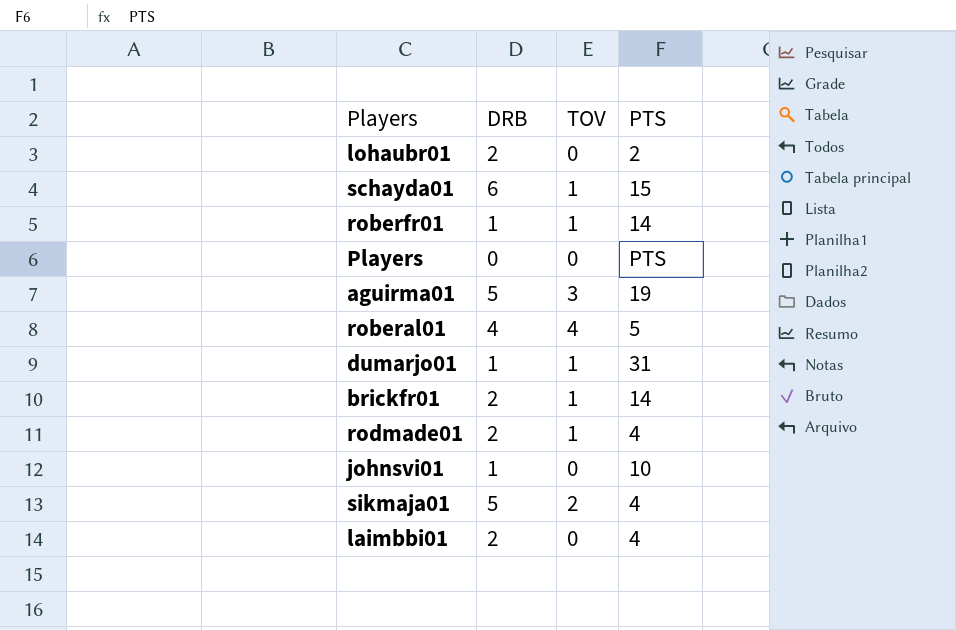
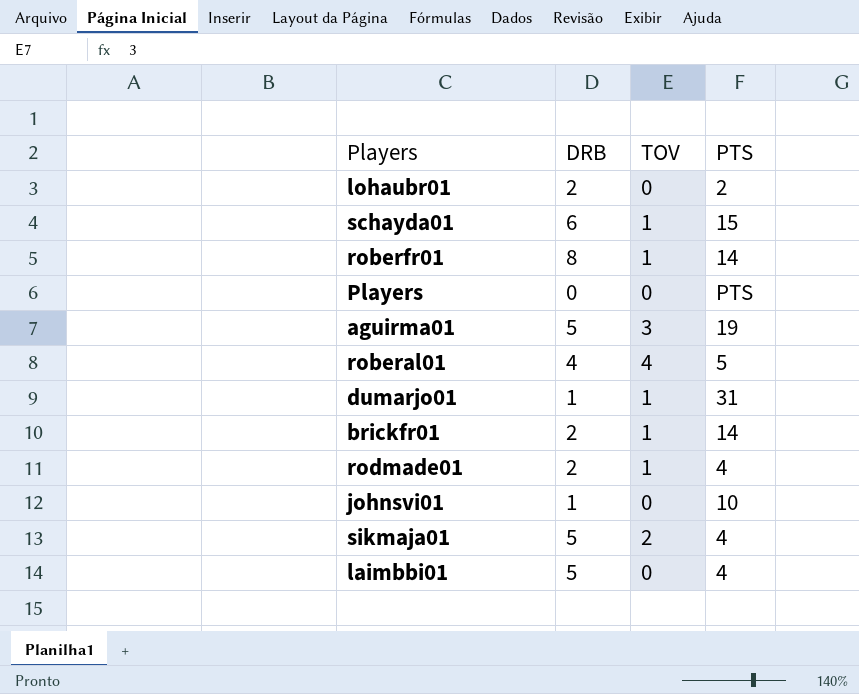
roberfr01 | DRB: 1 -> 8
laimbbi01 | DRB: 2 -> 5

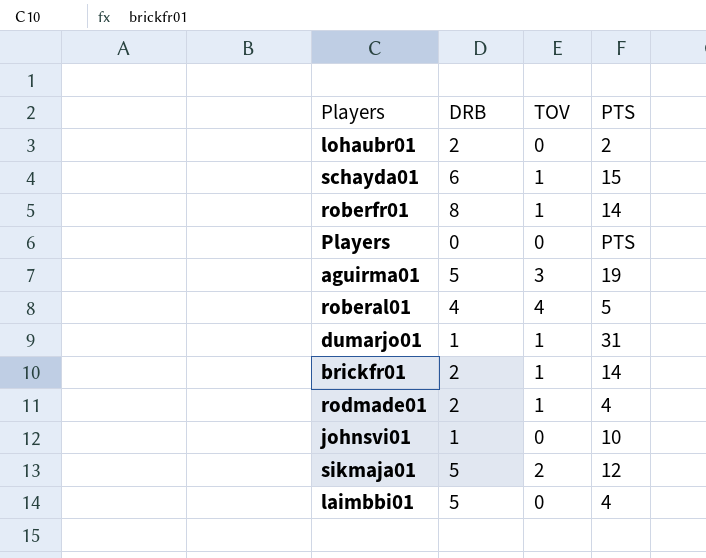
sikmaja01 | PTS: 4 -> 12

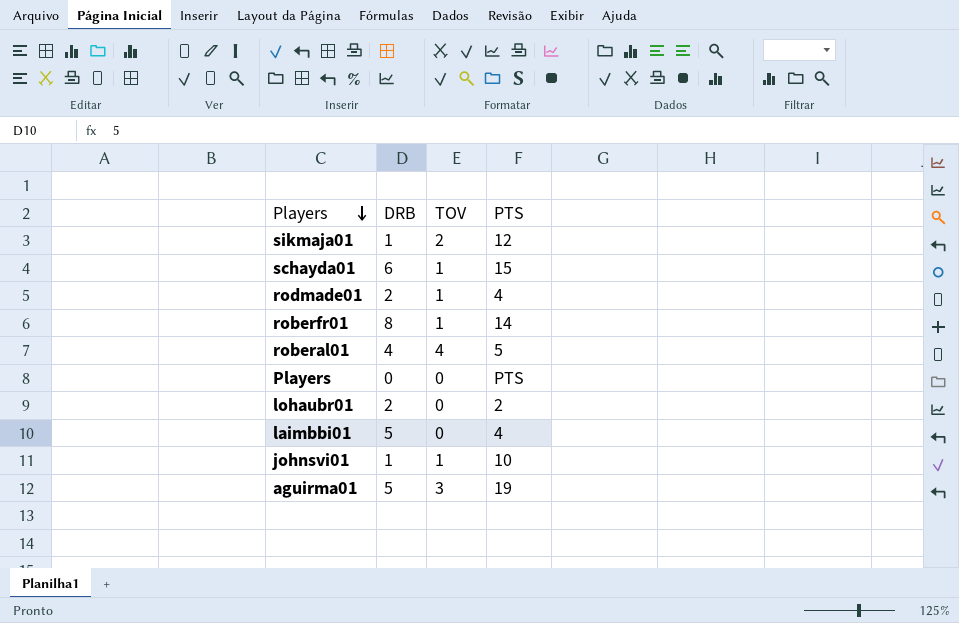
row order: none -> Players descending
row dumarjo01: 1 | 1 | 31 -> none
row brickfr01: 2 | 1 | 14 -> none
sikmaja01 | DRB: 5 -> 1
johnsvi01 | TOV: 0 -> 1

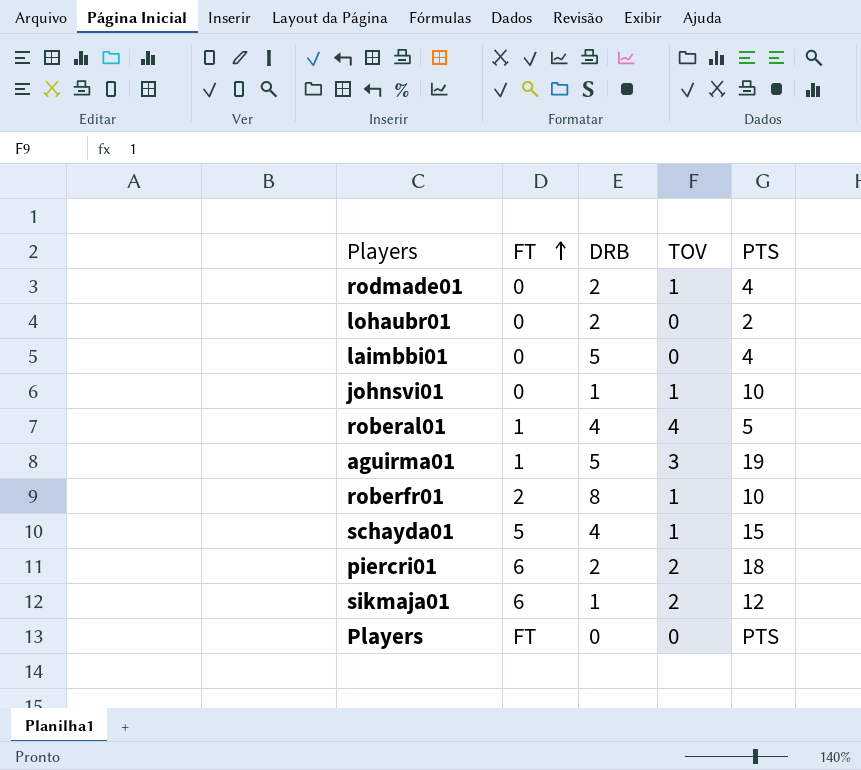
row order: Players descending -> FT ascending
column FT | position: none -> 2
roberfr01 | PTS: 14 -> 10
schayda01 | DRB: 6 -> 4
row piercri01: none -> 6 | 2 | 2 | 18

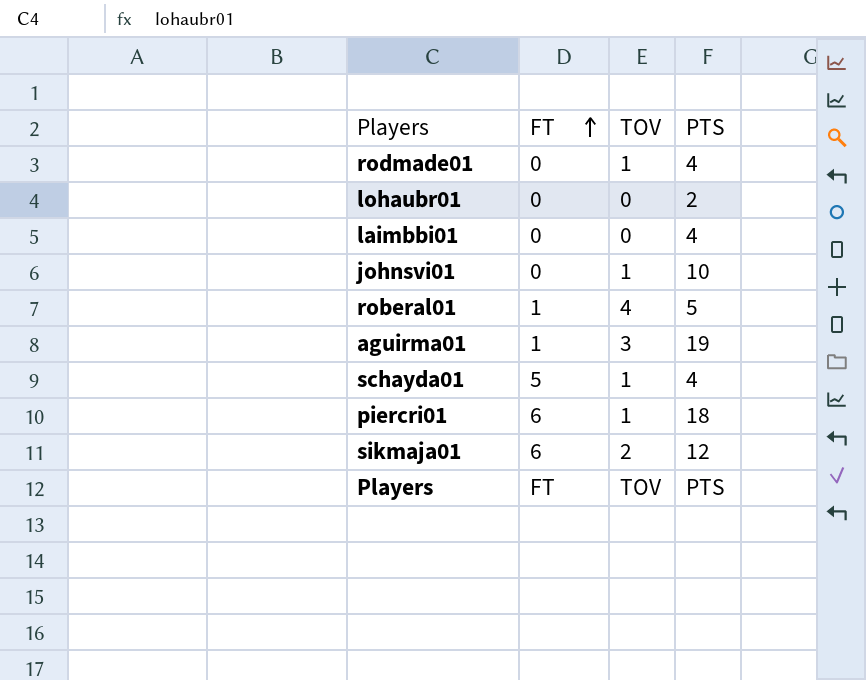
column DRB | position: 3 -> none
row roberfr01: 2 | 8 | 1 | 10 -> none
schayda01 | PTS: 15 -> 4
piercri01 | TOV: 2 -> 1
Players | TOV: 0 -> TOV

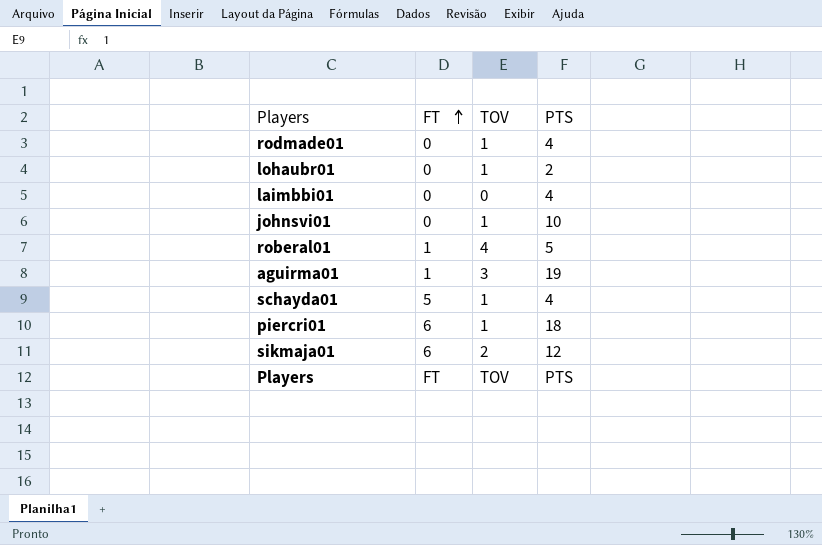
lohaubr01 | TOV: 0 -> 1

